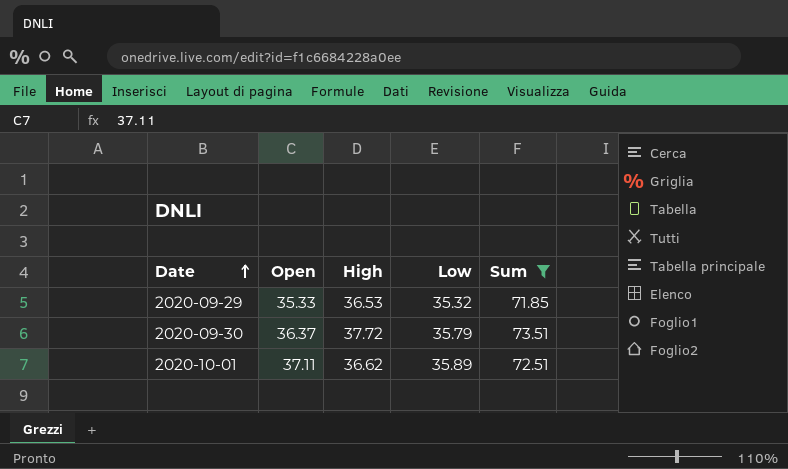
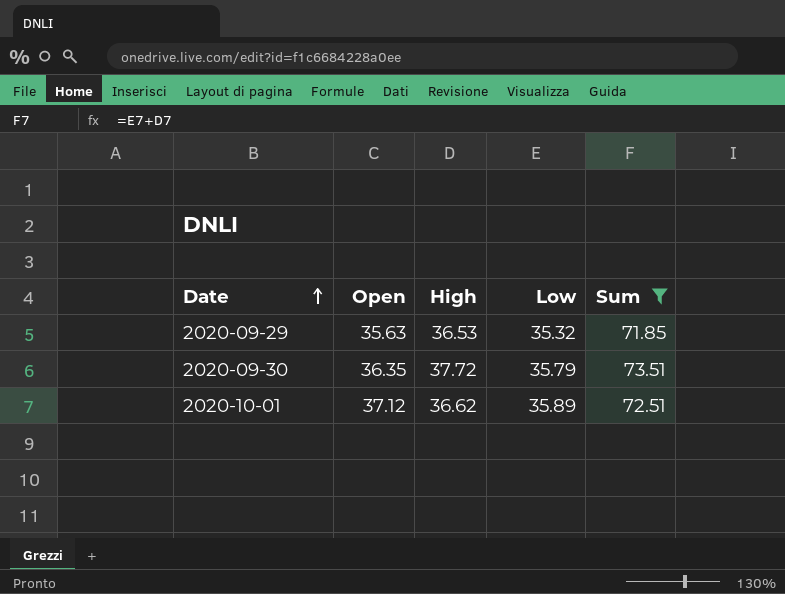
2020-09-29 | Open: 35.33 -> 35.63
2020-09-30 | Open: 36.37 -> 36.35
2020-10-01 | Open: 37.11 -> 37.12

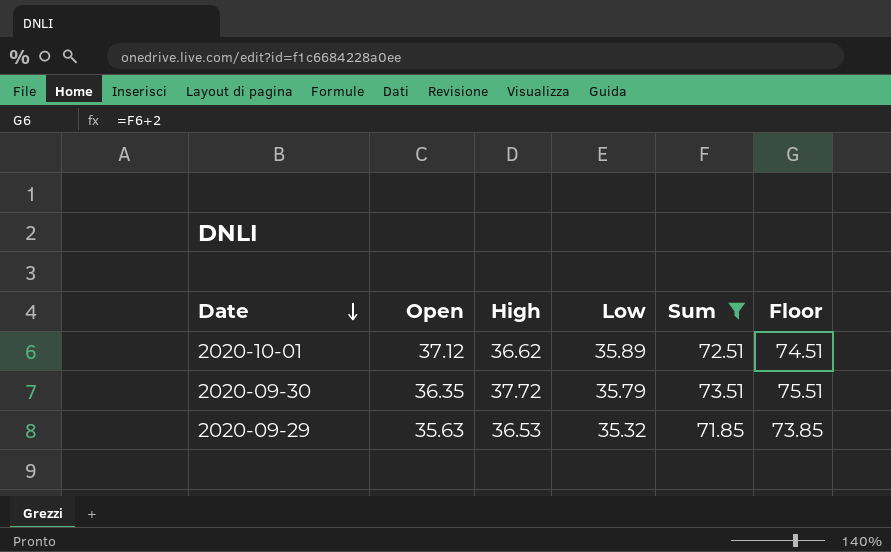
row order: Date ascending -> Date descending
column Floor | formula: none -> [Sum] + 2

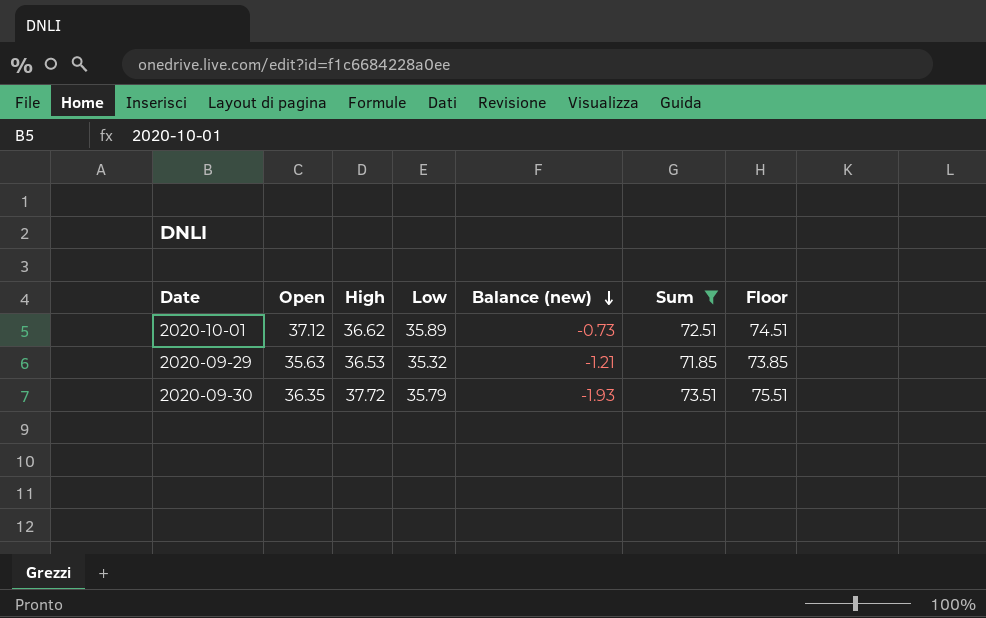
row order: Date descending -> Balance (new) descending
column Balance (new) | formula: none -> [Low] - [High]

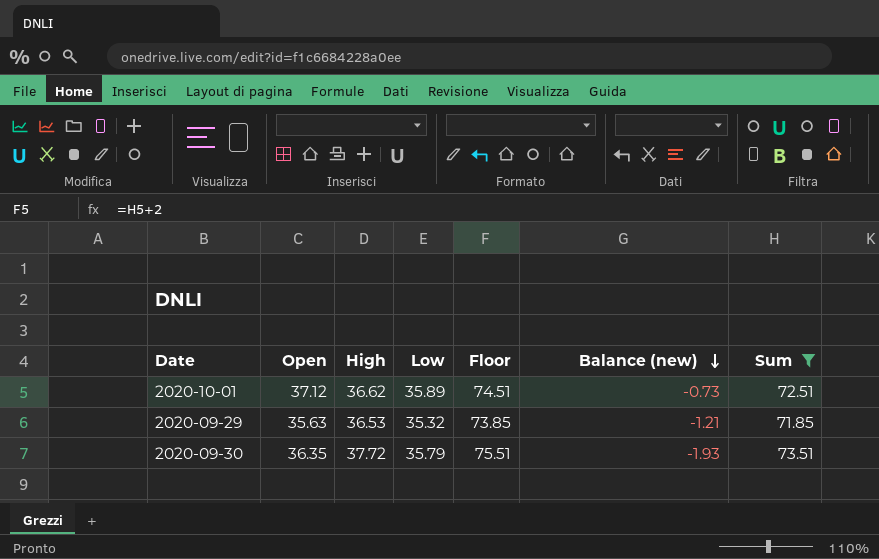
column Floor | position: 7 -> 5

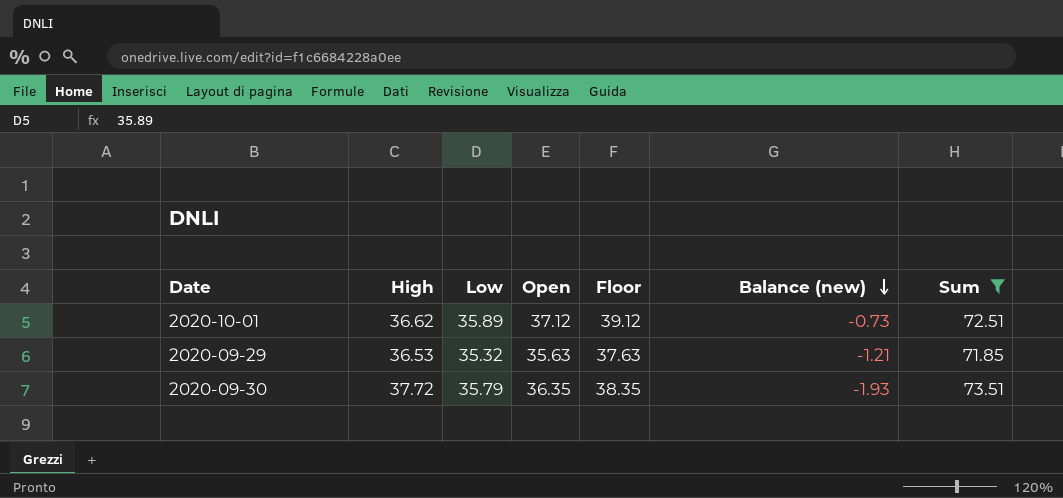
column Open | position: 2 -> 4
column Floor | formula: [Sum] + 2 -> [Open] + 2

